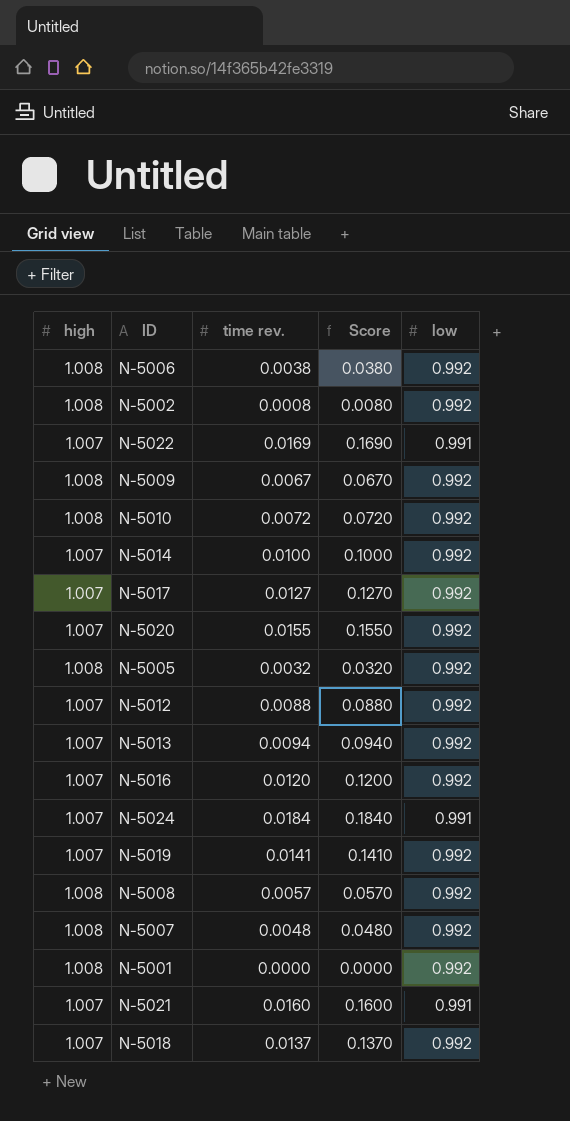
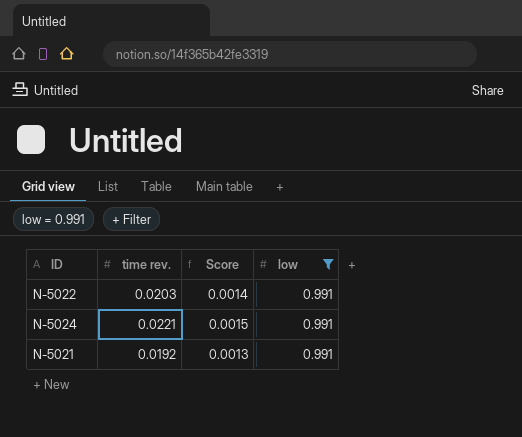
filter: none -> low = 0.991
column high | position: 1 -> none
column Score | formula: [time rev.] * 10 -> [time rev.] * 0.07
N-5022 | time rev.: 0.0169 -> 0.0203
N-5024 | time rev.: 0.0184 -> 0.0221
N-5021 | time rev.: 0.0160 -> 0.0192

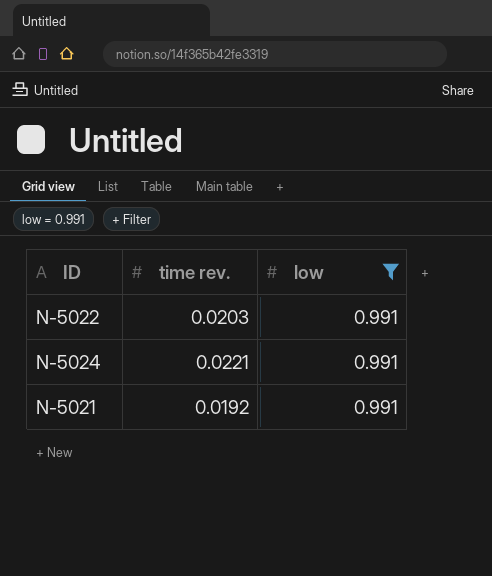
column Score | formula: [time rev.] * 0.07 -> none

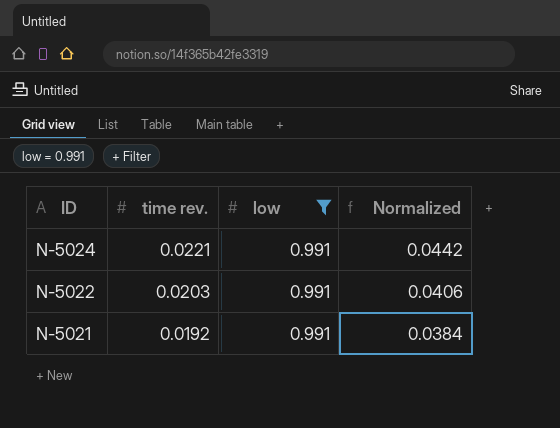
row order: none -> ID descending
column Normalized | formula: none -> [time rev.] * 2

